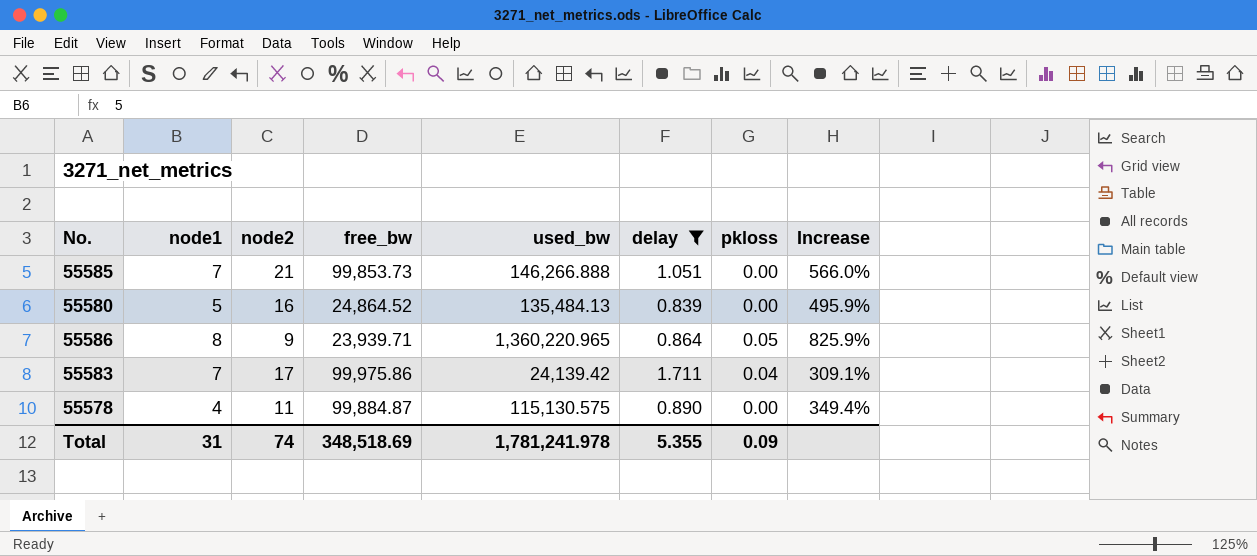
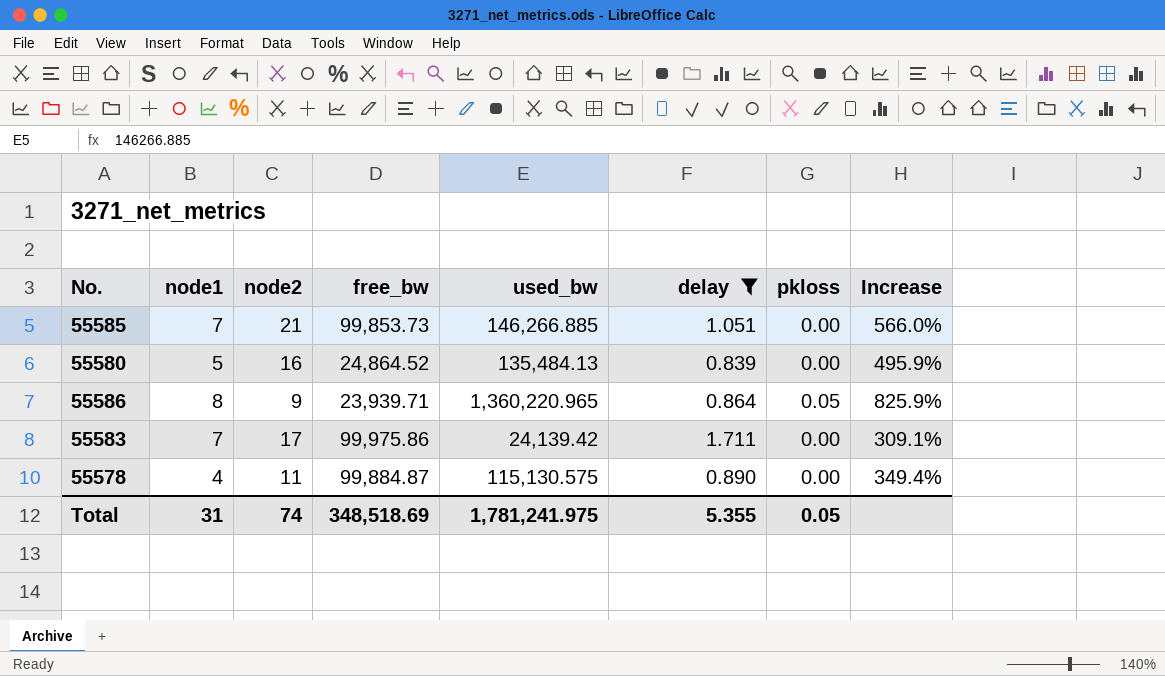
55585 | used_bw: 146,266.888 -> 146,266.885
55583 | pkloss: 0.04 -> 0.00
Total | used_bw: 1,781,241.978 -> 1,781,241.975
Total | pkloss: 0.09 -> 0.05

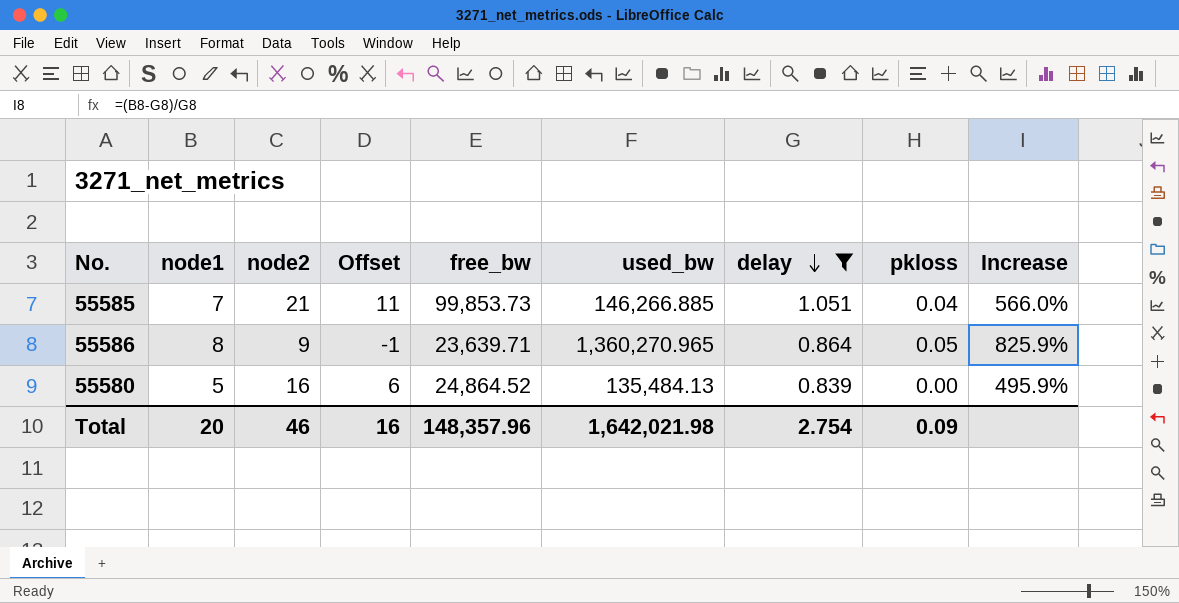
row order: none -> delay descending
column Offset | formula: none -> [node2] - 10
row 55583: 7 | 17 | 99,975.86 | 24,139.42 | 1.711 | 0.00 | 309.1% -> none
row 55578: 4 | 11 | 99,884.87 | 115,130.575 | 0.890 | 0.00 | 349.4% -> none
55585 | pkloss: 0.00 -> 0.04
55586 | free_bw: 23,939.71 -> 23,639.71
55586 | used_bw: 1,360,220.965 -> 1,360,270.965
Total | node1: 31 -> 20
Total | node2: 74 -> 46
Total | free_bw: 348,518.69 -> 148,357.96
Total | used_bw: 1,781,241.975 -> 1,642,021.98
Total | delay: 5.355 -> 2.754
Total | pkloss: 0.05 -> 0.09

